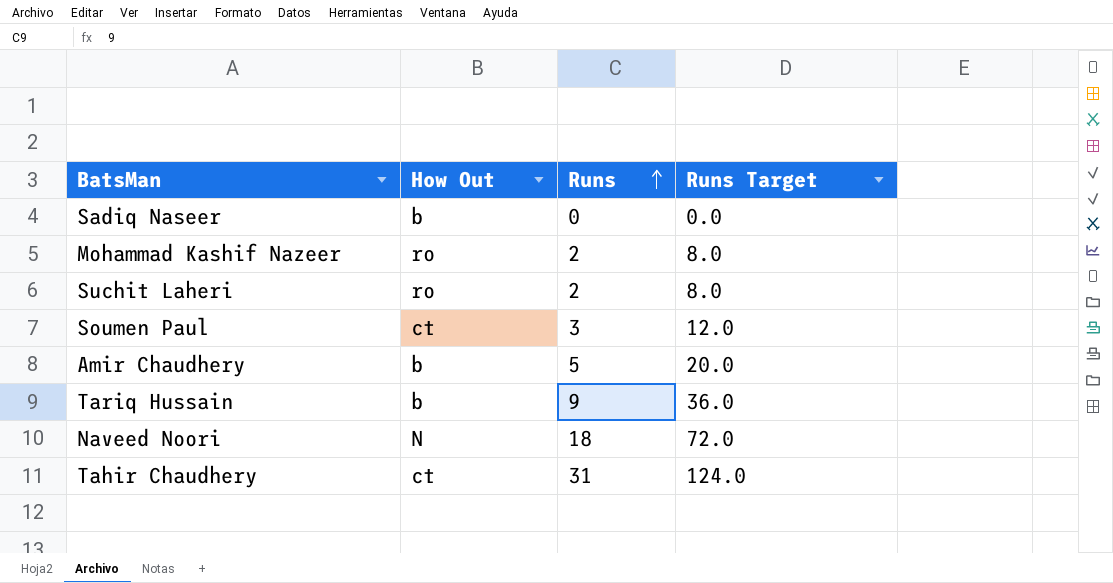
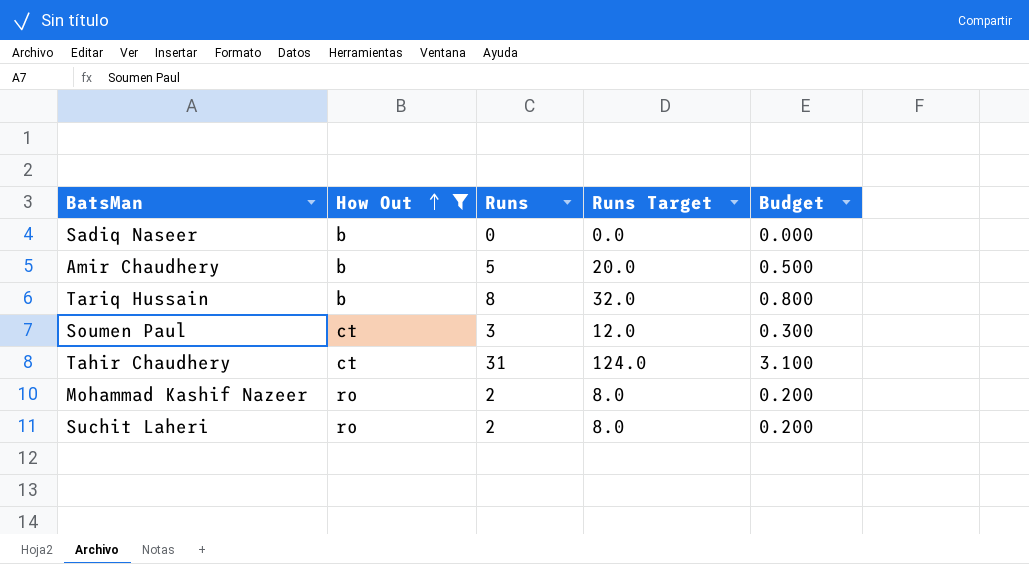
filter: none -> How Out != N
row order: Runs ascending -> How Out ascending
column Budget | formula: none -> [Runs] * 0.1
Tariq Hussain | Runs: 9 -> 8
Tariq Hussain | Runs Target: 36.0 -> 32.0

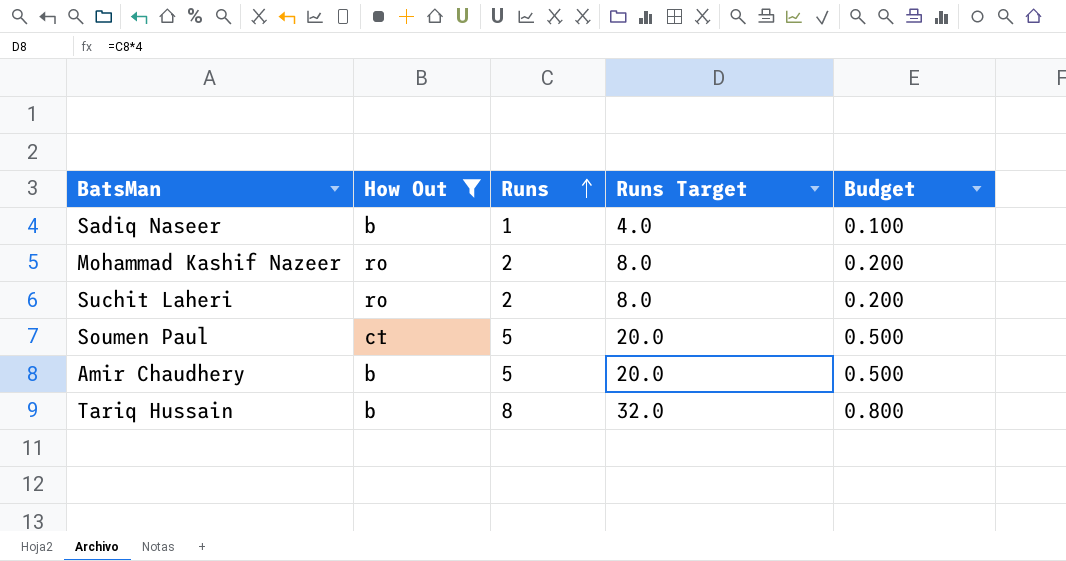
row order: How Out ascending -> Runs ascending
row Tahir Chaudhery: ct | 31 | 124.0 | 3.100 -> none
Sadiq Naseer | Runs: 0 -> 1
Sadiq Naseer | Runs Target: 0.0 -> 4.0
Sadiq Naseer | Budget: 0.000 -> 0.100
Soumen Paul | Runs: 3 -> 5
Soumen Paul | Runs Target: 12.0 -> 20.0
Soumen Paul | Budget: 0.300 -> 0.500

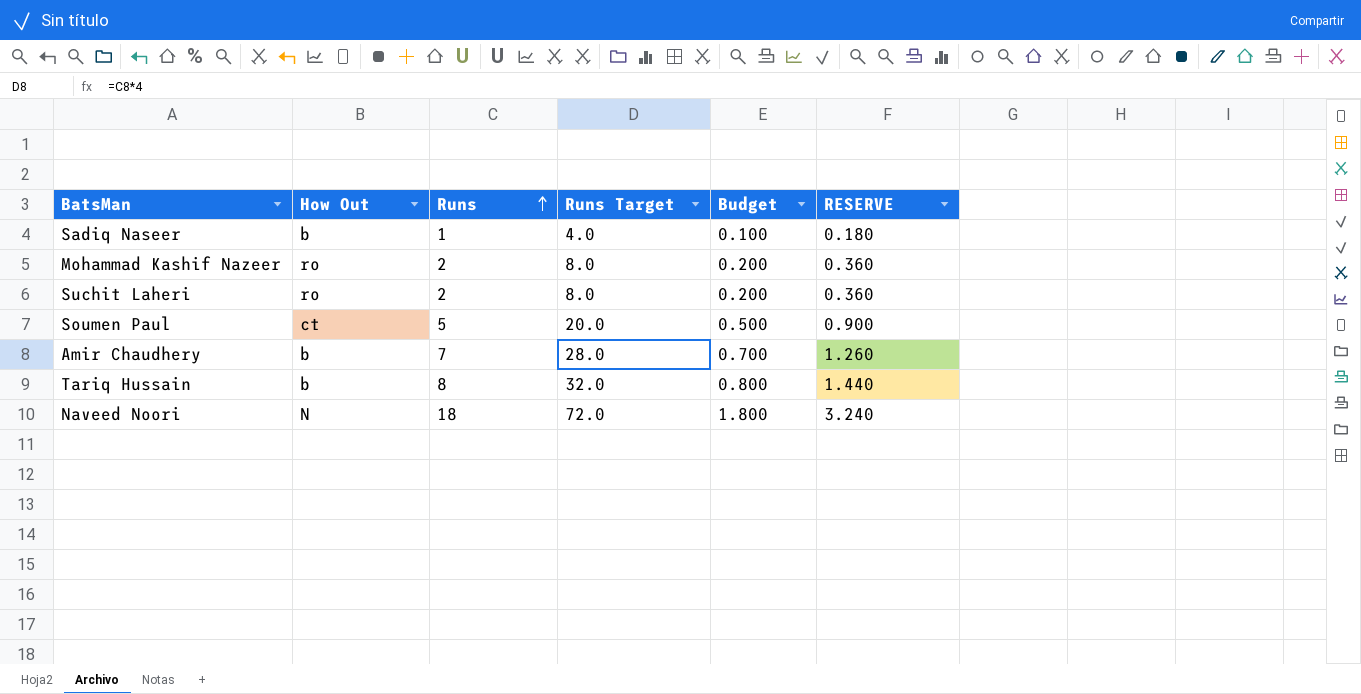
filter: How Out != N -> none
column RESERVE | formula: none -> [Runs] * 0.18
Amir Chaudhery | Runs: 5 -> 7
Amir Chaudhery | Runs Target: 20.0 -> 28.0
Amir Chaudhery | Budget: 0.500 -> 0.700

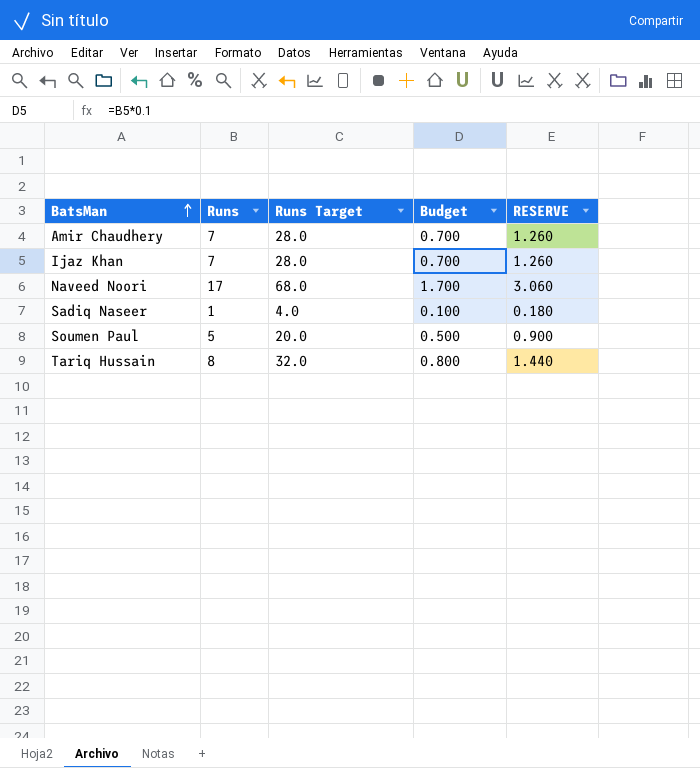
row order: Runs ascending -> BatsMan ascending
column How Out | position: 2 -> none
row Mohammad Kashif Nazeer: ro | 2 | 8.0 | 0.200 | 0.360 -> none
row Suchit Laheri: ro | 2 | 8.0 | 0.200 | 0.360 -> none
row Ijaz Khan: none -> 7 | 28.0 | 0.700 | 1.260
Naveed Noori | Runs: 18 -> 17
Naveed Noori | Runs Target: 72.0 -> 68.0
Naveed Noori | Budget: 1.800 -> 1.700
Naveed Noori | RESERVE: 3.240 -> 3.060

